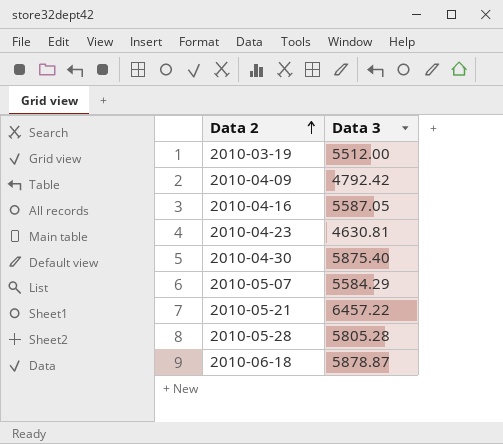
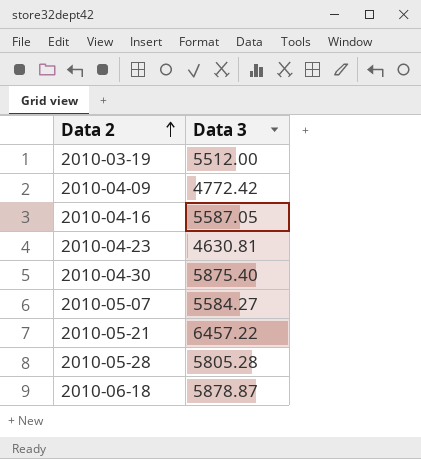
2010-04-09 | Data 3: 4792.42 -> 4772.42
2010-05-07 | Data 3: 5584.29 -> 5584.27

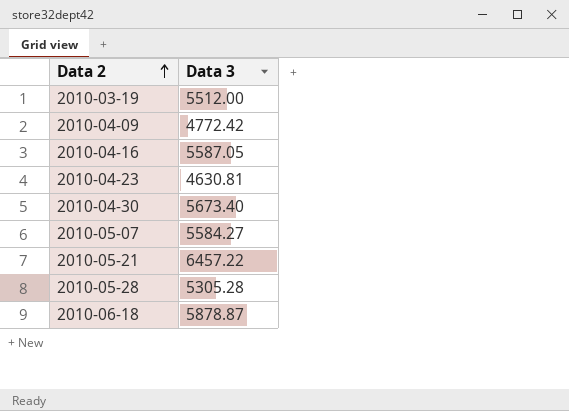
2010-04-30 | Data 3: 5875.40 -> 5673.40
2010-05-28 | Data 3: 5805.28 -> 5305.28

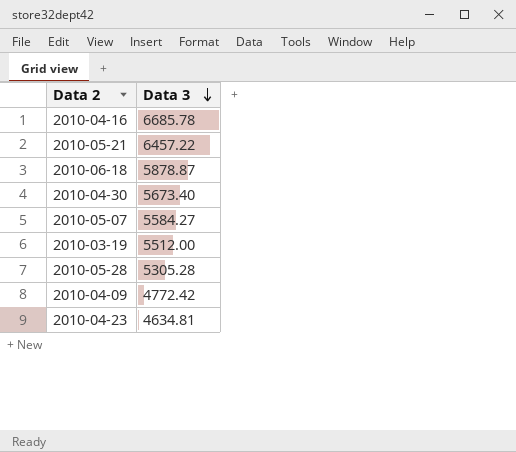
row order: Data 2 ascending -> Data 3 descending
2010-04-16 | Data 3: 5587.05 -> 6685.78
2010-04-23 | Data 3: 4630.81 -> 4634.81

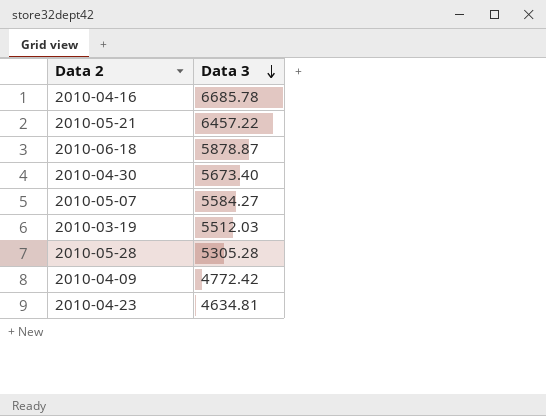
2010-03-19 | Data 3: 5512.00 -> 5512.03

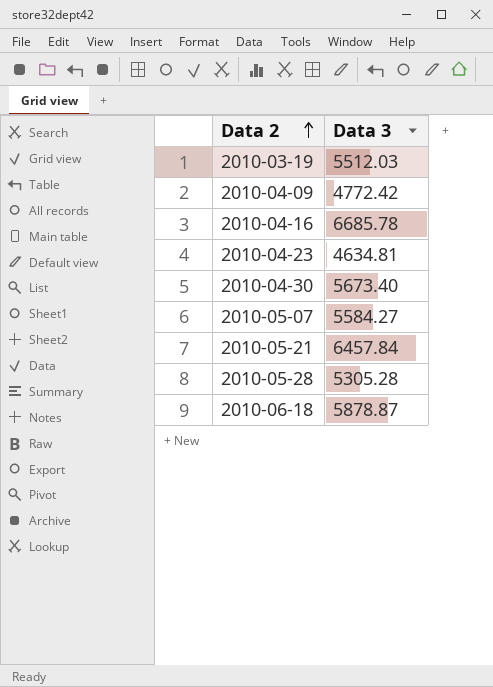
row order: Data 3 descending -> Data 2 ascending
2010-05-21 | Data 3: 6457.22 -> 6457.84

